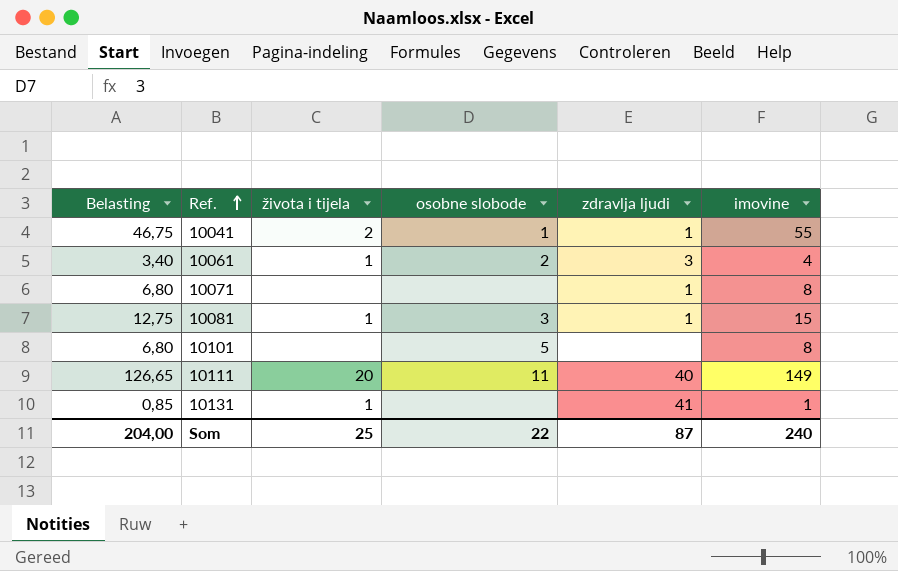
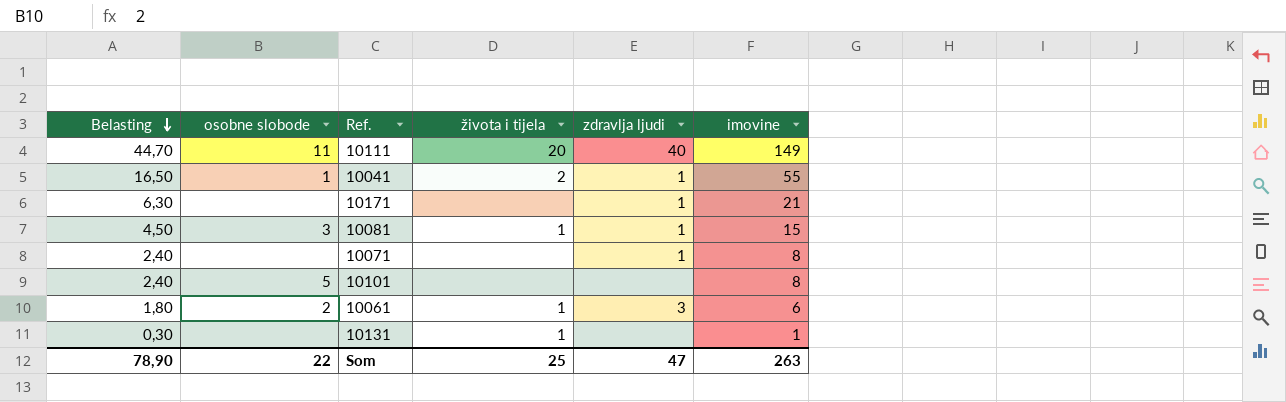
row order: Ref. ascending -> Belasting descending
column Belasting | formula: [imovine] * 0,85 -> [imovine] * 0,3
column osobne slobode | position: 4 -> 2
row 10171: none -> 6,30 | none | none | 1 | 21
10061 | imovine: 4 -> 6
10131 | zdravlja ljudi: 41 -> none
Som | Belasting: 204,00 -> 78,90
Som | zdravlja ljudi: 87 -> 47
Som | imovine: 240 -> 263

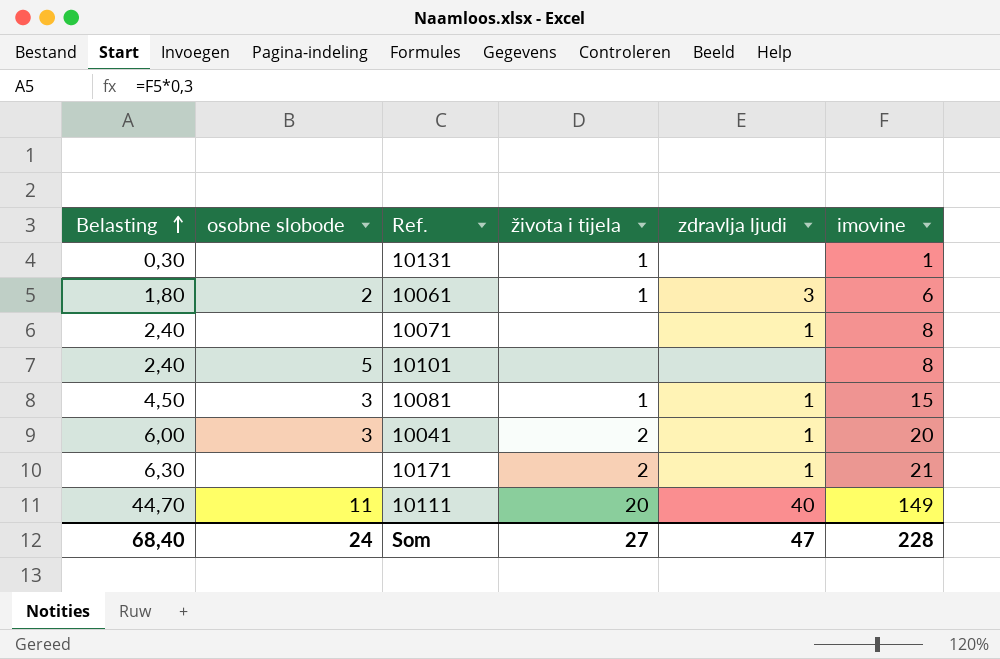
row order: Belasting descending -> Belasting ascending
10041 | Belasting: 16,50 -> 6,00
10041 | osobne slobode: 1 -> 3
10041 | imovine: 55 -> 20
10171 | života i tijela: none -> 2
Som | Belasting: 78,90 -> 68,40
Som | osobne slobode: 22 -> 24
Som | života i tijela: 25 -> 27
Som | imovine: 263 -> 228

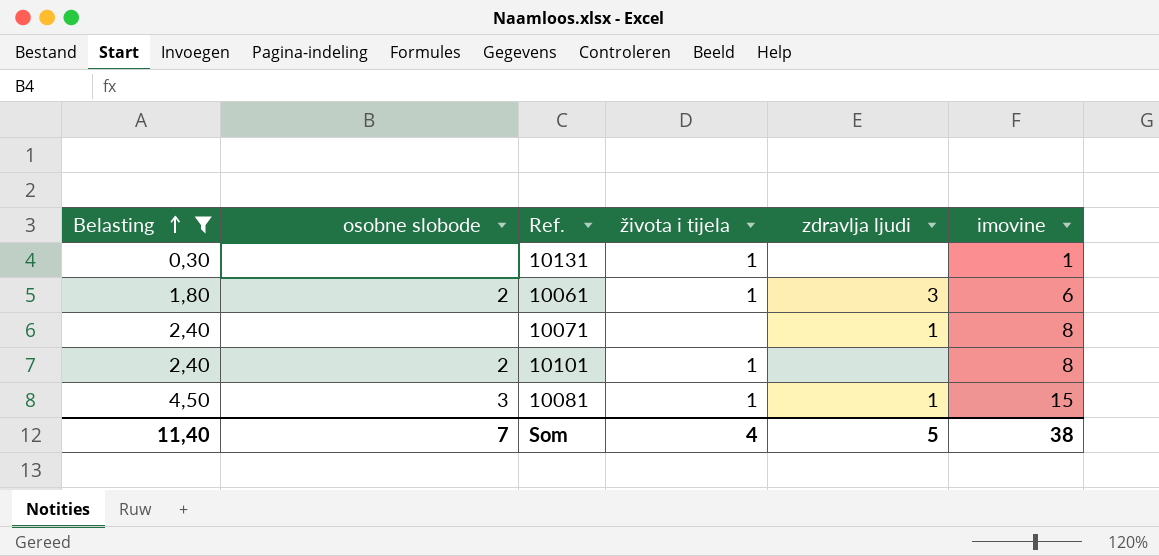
filter: none -> Belasting <= 4,50
10101 | osobne slobode: 5 -> 2
10101 | života i tijela: none -> 1
Som | Belasting: 68,40 -> 11,40
Som | osobne slobode: 24 -> 7
Som | života i tijela: 27 -> 4
Som | zdravlja ljudi: 47 -> 5
Som | imovine: 228 -> 38

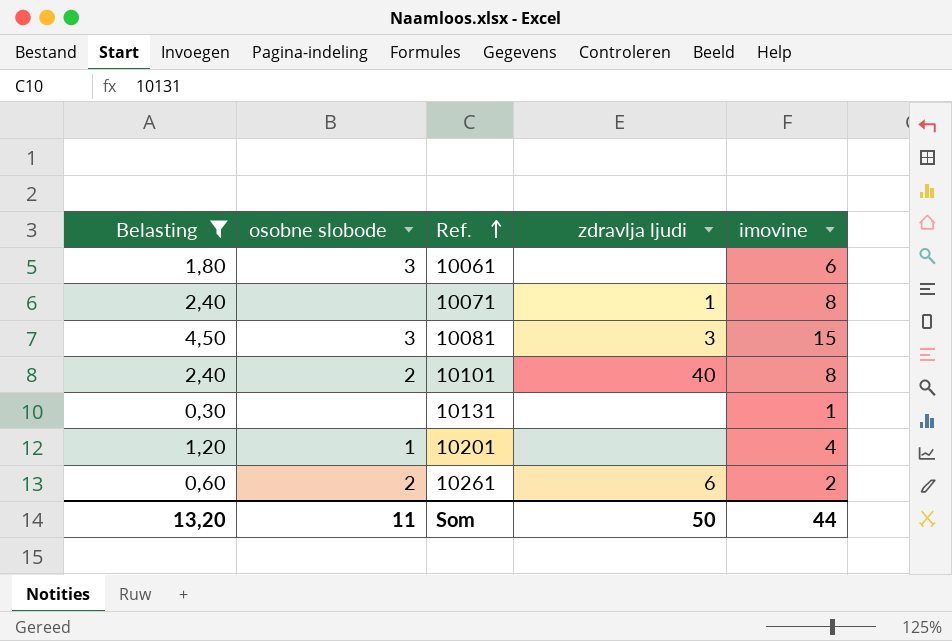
row order: Belasting ascending -> Ref. ascending
column života i tijela | position: 4 -> none
10061 | osobne slobode: 2 -> 3
10061 | zdravlja ljudi: 3 -> none
10081 | zdravlja ljudi: 1 -> 3
10101 | zdravlja ljudi: none -> 40
row 10201: none -> 1,20 | 1 | none | 4
row 10261: none -> 0,60 | 2 | 6 | 2
Som | Belasting: 11,40 -> 13,20
Som | osobne slobode: 7 -> 11
Som | zdravlja ljudi: 5 -> 50
Som | imovine: 38 -> 44

